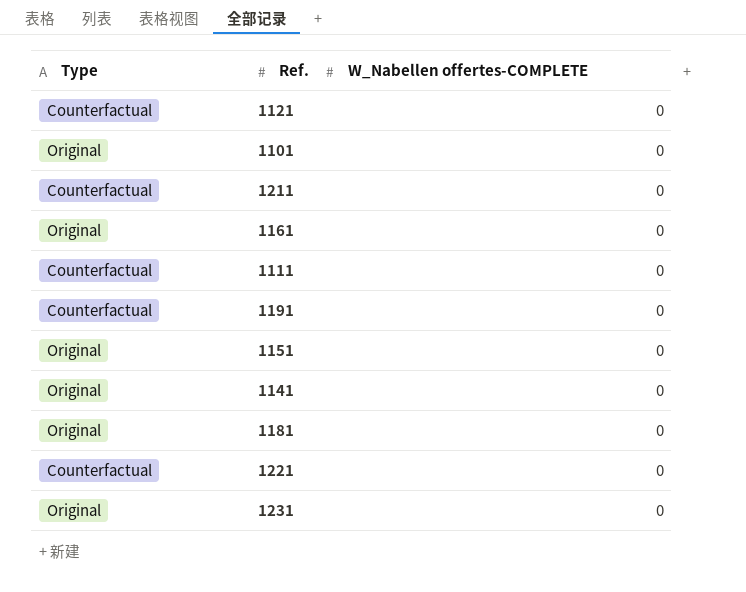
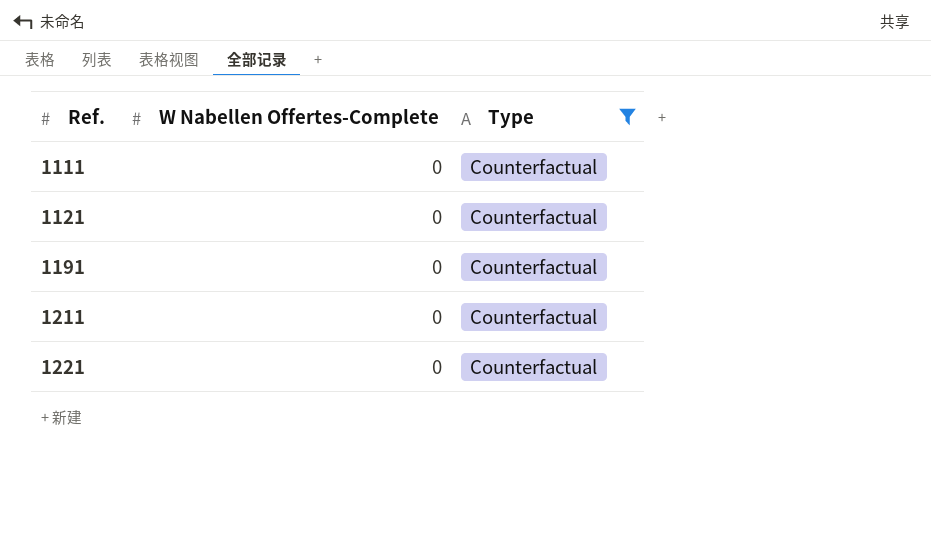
filter: none -> Type = Counterfactual
row order: none -> Ref. ascending
column name: W_Nabellen offertes-COMPLETE -> W Nabellen Offertes-Complete
column Type | position: 1 -> 3

